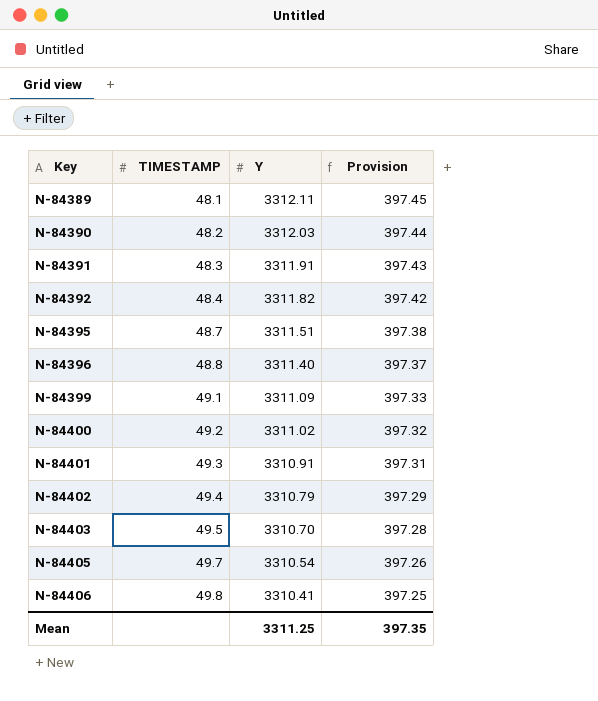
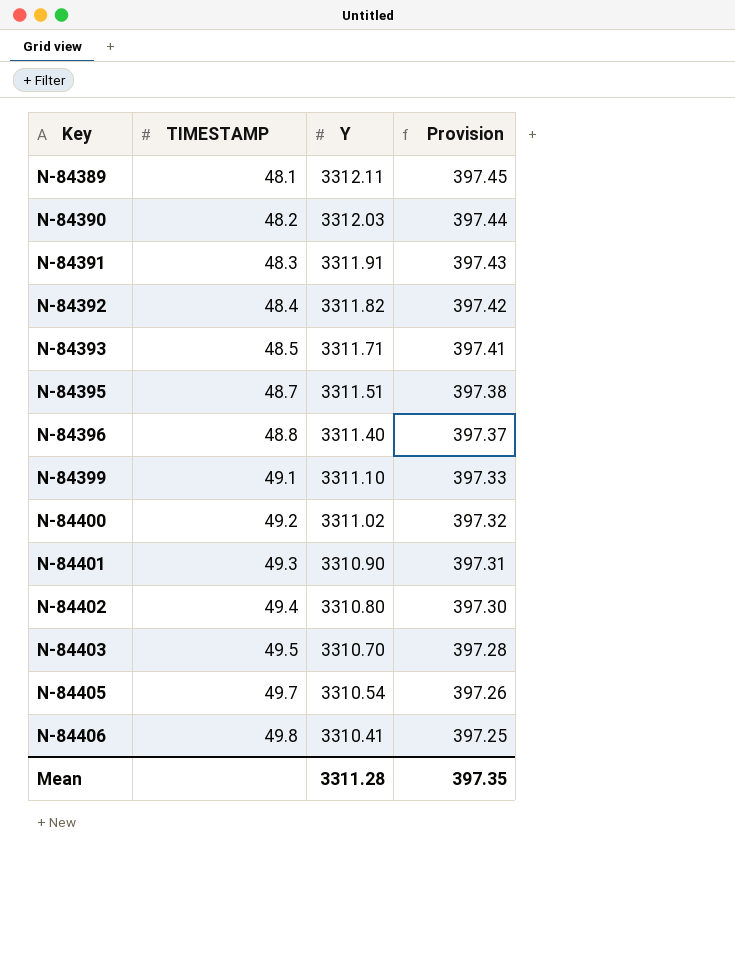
row N-84393: none -> 48.5 | 3311.71 | 397.41
N-84399 | Y: 3311.09 -> 3311.10
N-84401 | Y: 3310.91 -> 3310.90
N-84402 | Y: 3310.79 -> 3310.80
N-84402 | Provision: 397.29 -> 397.30
Mean | Y: 3311.25 -> 3311.28

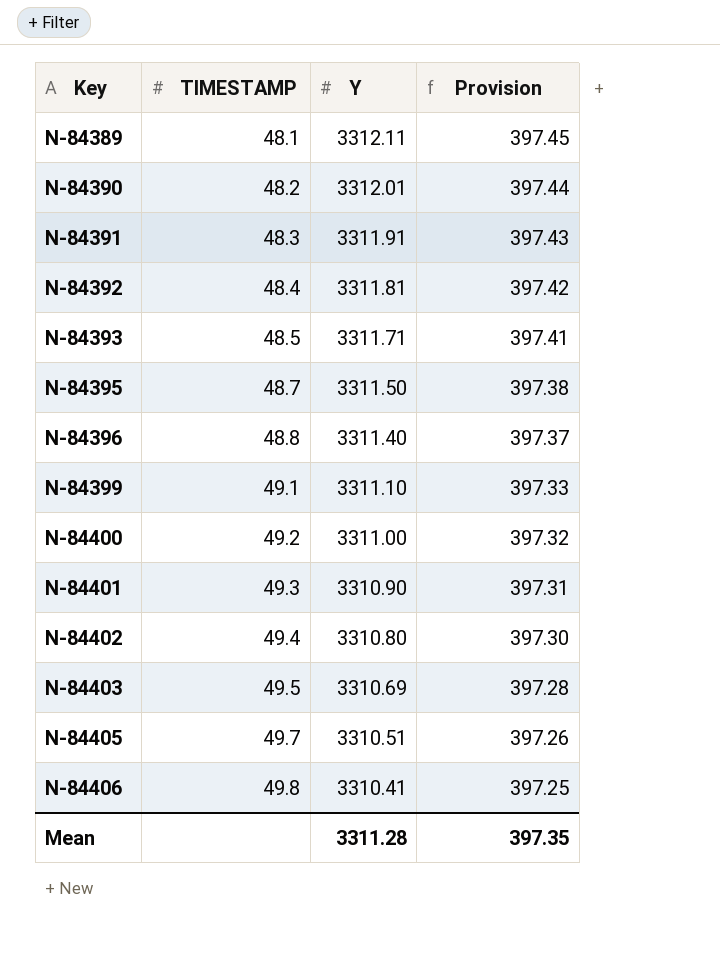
N-84390 | Y: 3312.03 -> 3312.01
N-84392 | Y: 3311.82 -> 3311.81
N-84395 | Y: 3311.51 -> 3311.50
N-84400 | Y: 3311.02 -> 3311.00
N-84403 | Y: 3310.70 -> 3310.69
N-84405 | Y: 3310.54 -> 3310.51

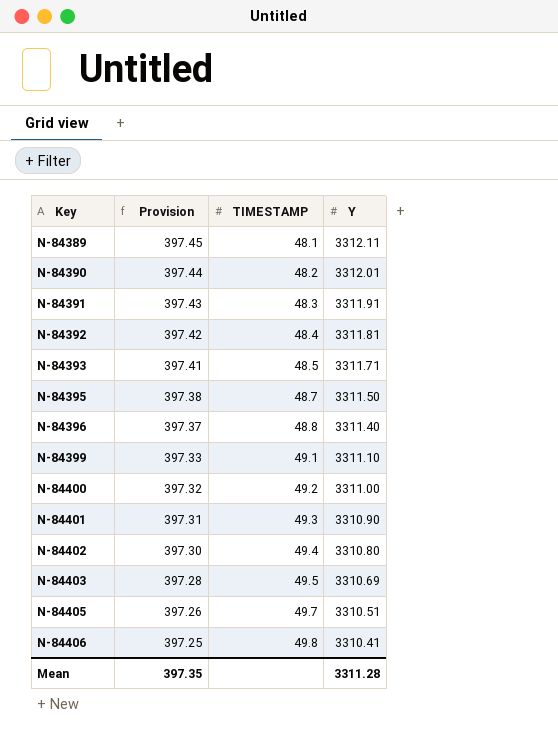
column Provision | position: 4 -> 2

